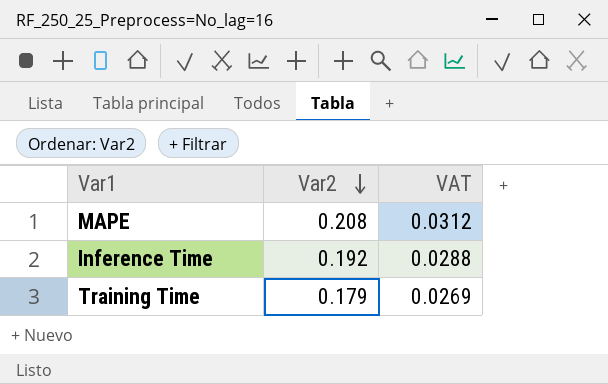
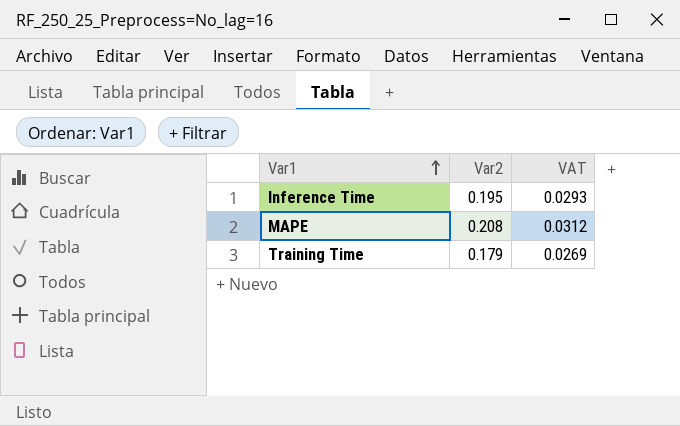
row order: Var2 descending -> Var1 ascending
Inference Time | Var2: 0.192 -> 0.195
Inference Time | VAT: 0.0288 -> 0.0293

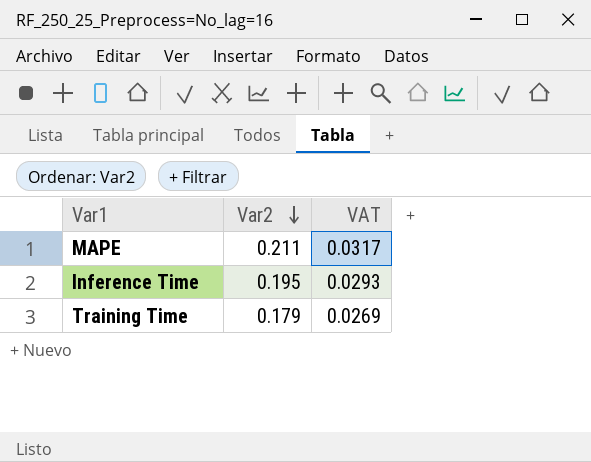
row order: Var1 ascending -> Var2 descending
MAPE | Var2: 0.208 -> 0.211
MAPE | VAT: 0.0312 -> 0.0317

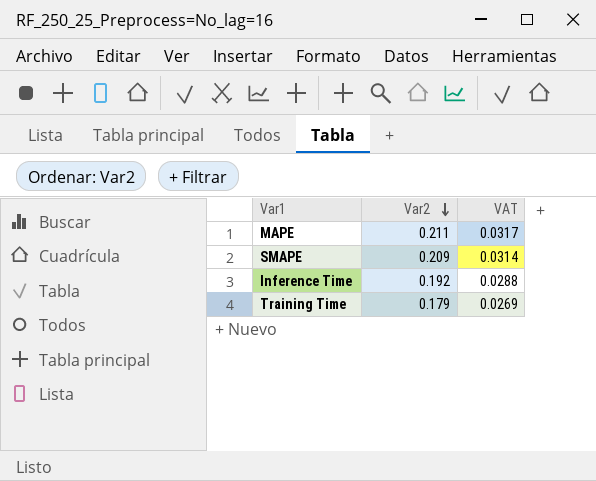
row SMAPE: none -> 0.209 | 0.0314
Inference Time | Var2: 0.195 -> 0.192
Inference Time | VAT: 0.0293 -> 0.0288

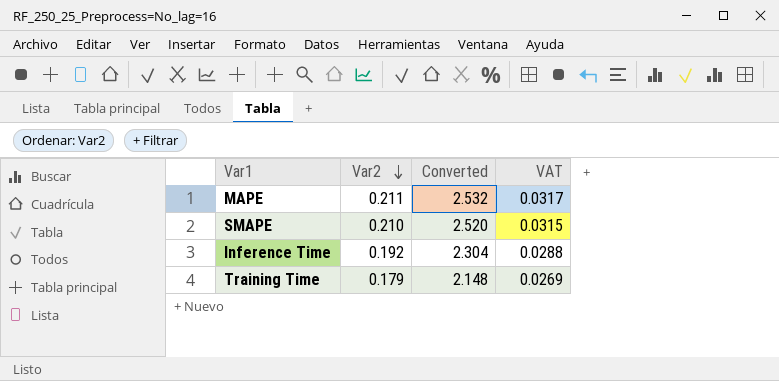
column Converted | formula: none -> [Var2] * 12
SMAPE | Var2: 0.209 -> 0.210
SMAPE | VAT: 0.0314 -> 0.0315

